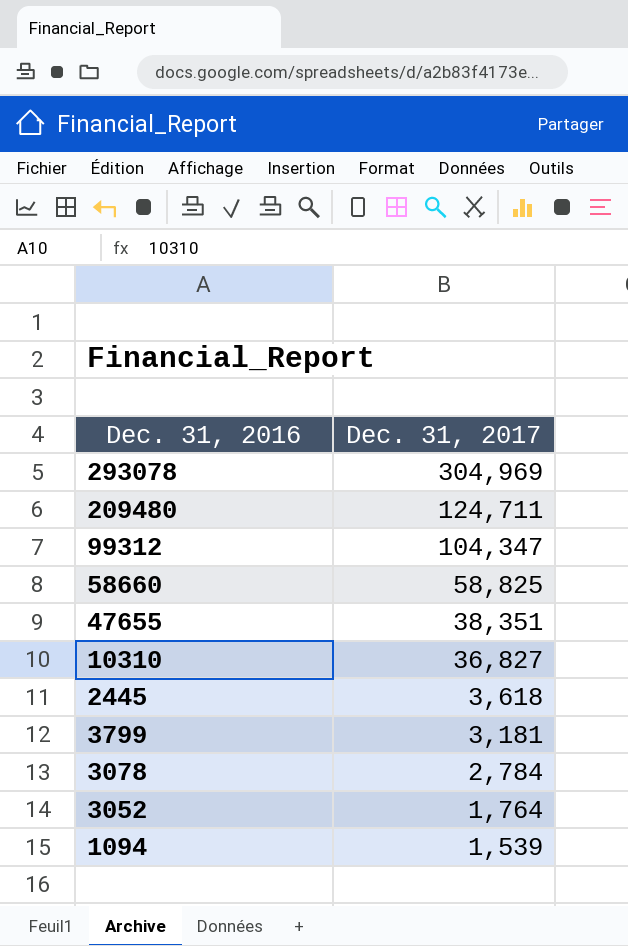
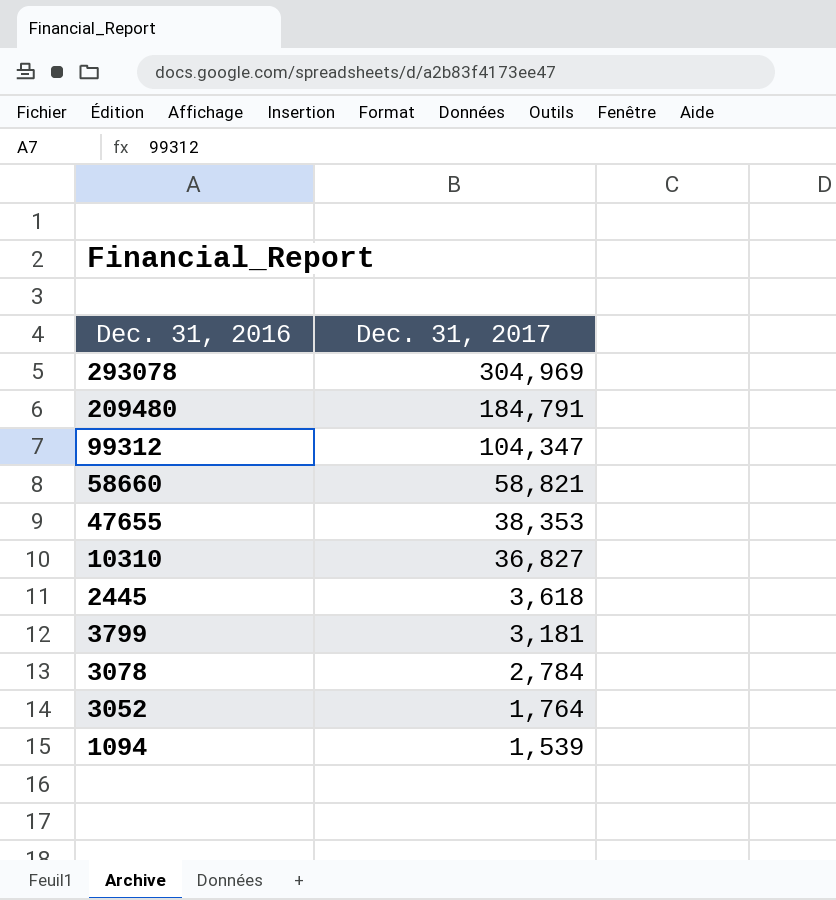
209480 | Dec. 31, 2017: 124,711 -> 184,791
58660 | Dec. 31, 2017: 58,825 -> 58,821
47655 | Dec. 31, 2017: 38,351 -> 38,353

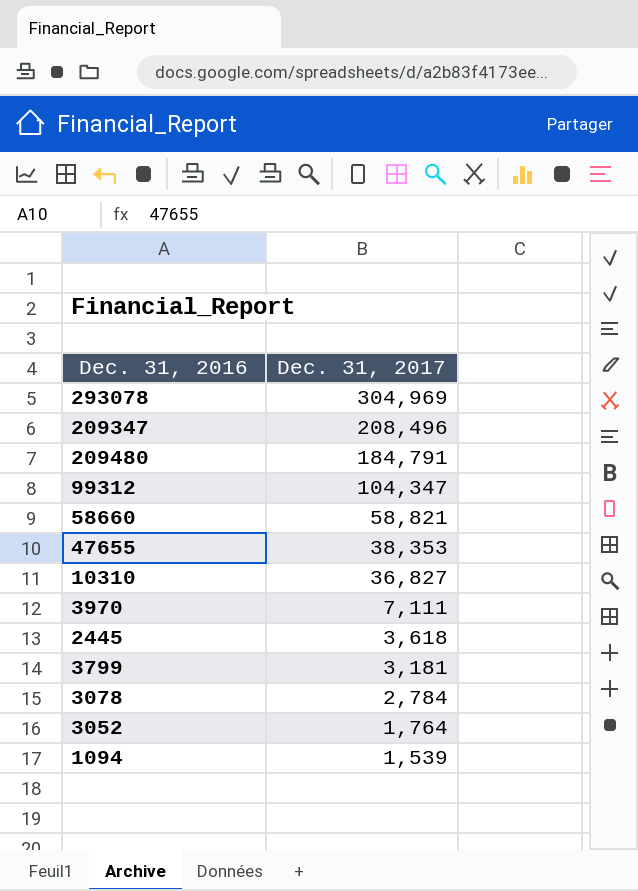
row 209347: none -> 208,496
row 3970: none -> 7,111

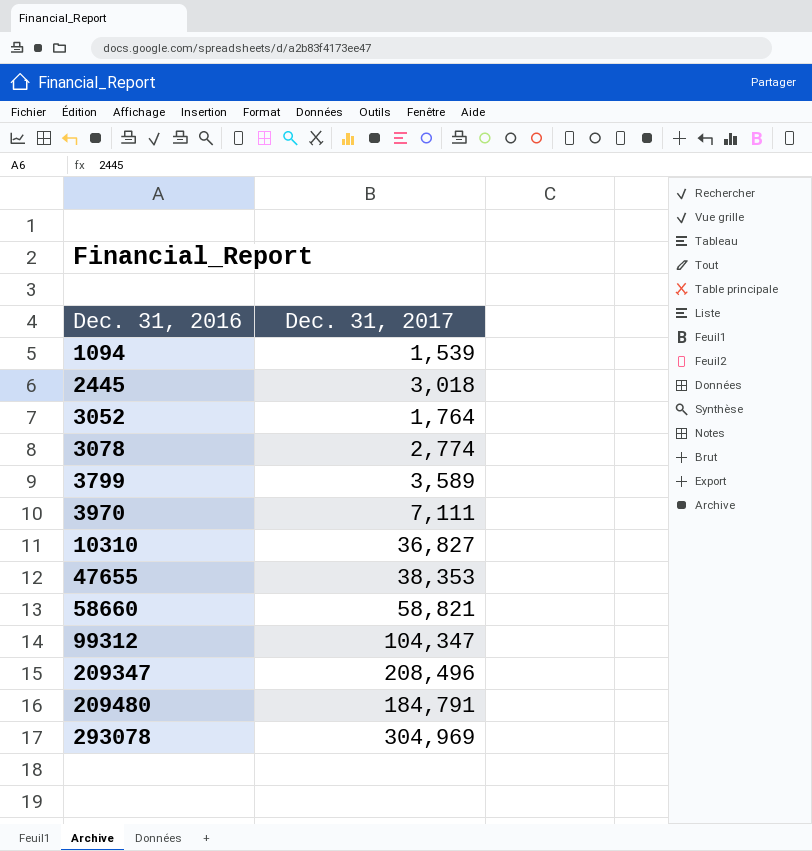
row order: Dec. 31, 2017 descending -> Dec. 31, 2016 ascending
2445 | Dec. 31, 2017: 3,618 -> 3,018
3078 | Dec. 31, 2017: 2,784 -> 2,774
3799 | Dec. 31, 2017: 3,181 -> 3,589

